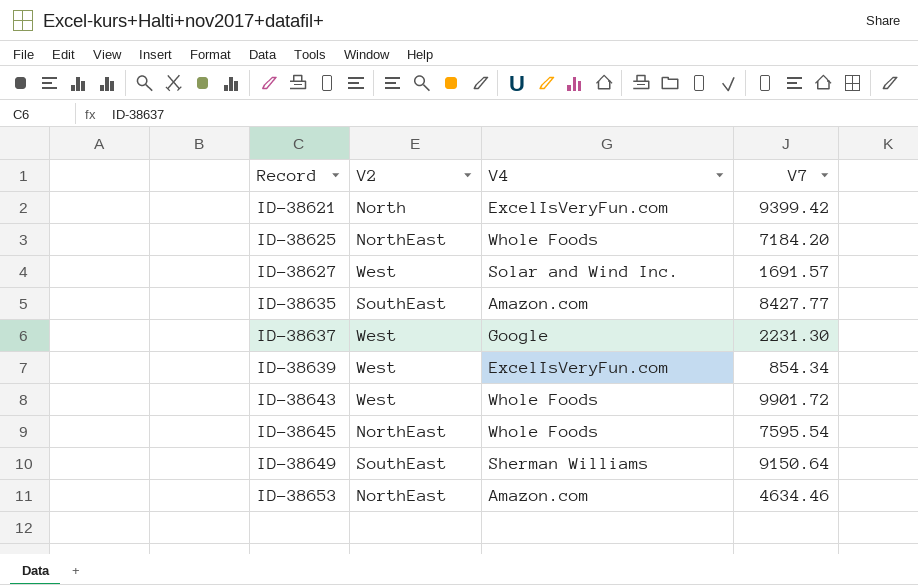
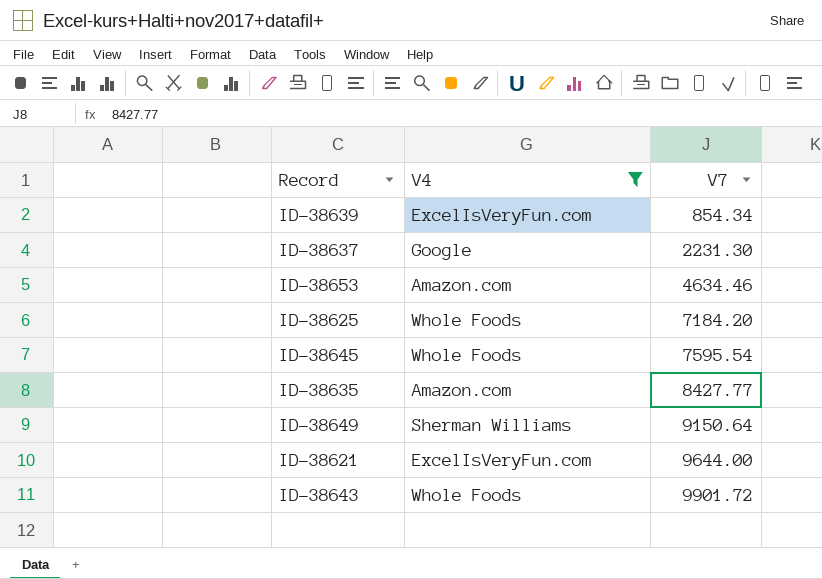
filter: none -> V4 != Solar and Wind Inc.
row order: Record ascending -> V7 ascending
column V2 | position: 2 -> none
ID-38621 | V7: 9399.42 -> 9644.00

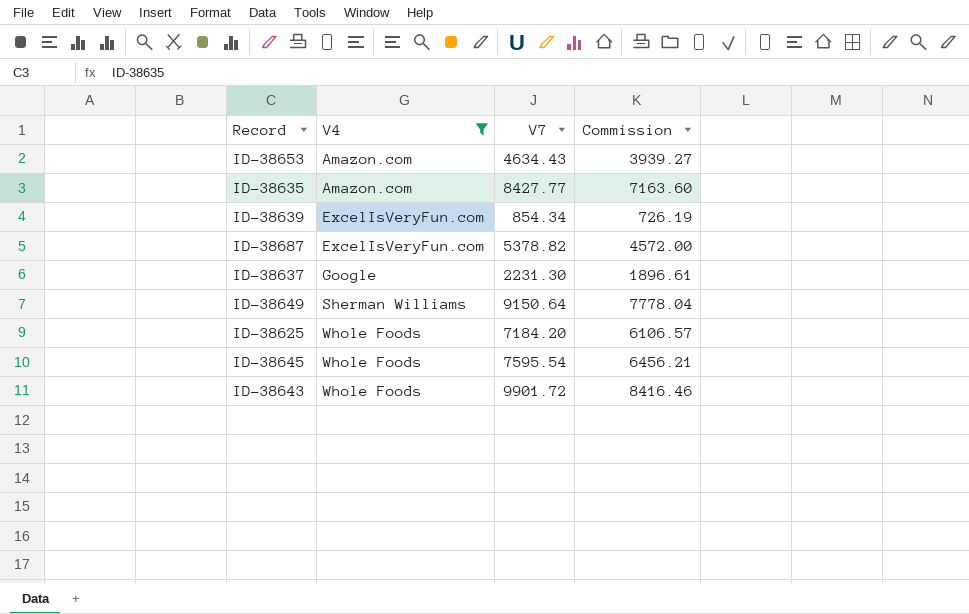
row order: V7 ascending -> V4 ascending
column Commission | formula: none -> [V7] * 0.85
row ID-38621: ExcelIsVeryFun.com | 9644.00 -> none
ID-38653 | V7: 4634.46 -> 4634.43
row ID-38687: none -> ExcelIsVeryFun.com | 5378.82 | 4572.00

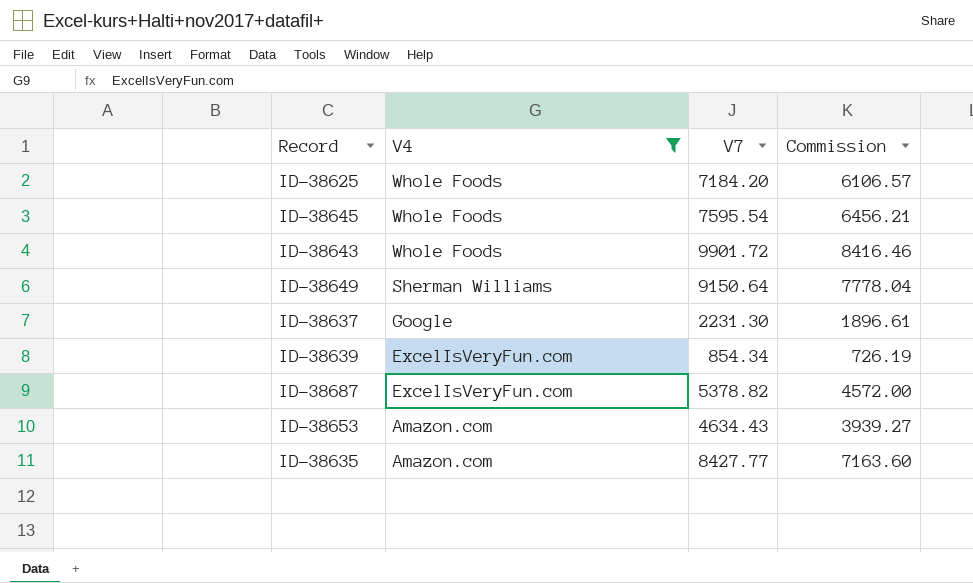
row order: V4 ascending -> V4 descending

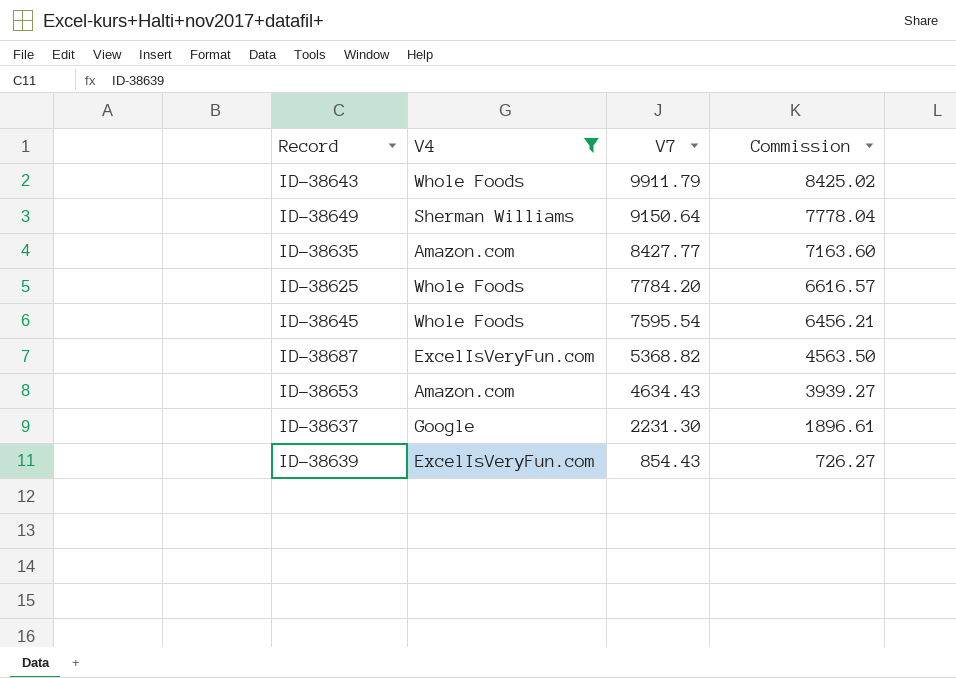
row order: V4 descending -> V7 descending
ID-38643 | V7: 9901.72 -> 9911.79
ID-38643 | Commission: 8416.46 -> 8425.02
ID-38625 | V7: 7184.20 -> 7784.20
ID-38625 | Commission: 6106.57 -> 6616.57
ID-38687 | V7: 5378.82 -> 5368.82
ID-38687 | Commission: 4572.00 -> 4563.50
ID-38639 | V7: 854.34 -> 854.43
ID-38639 | Commission: 726.19 -> 726.27

